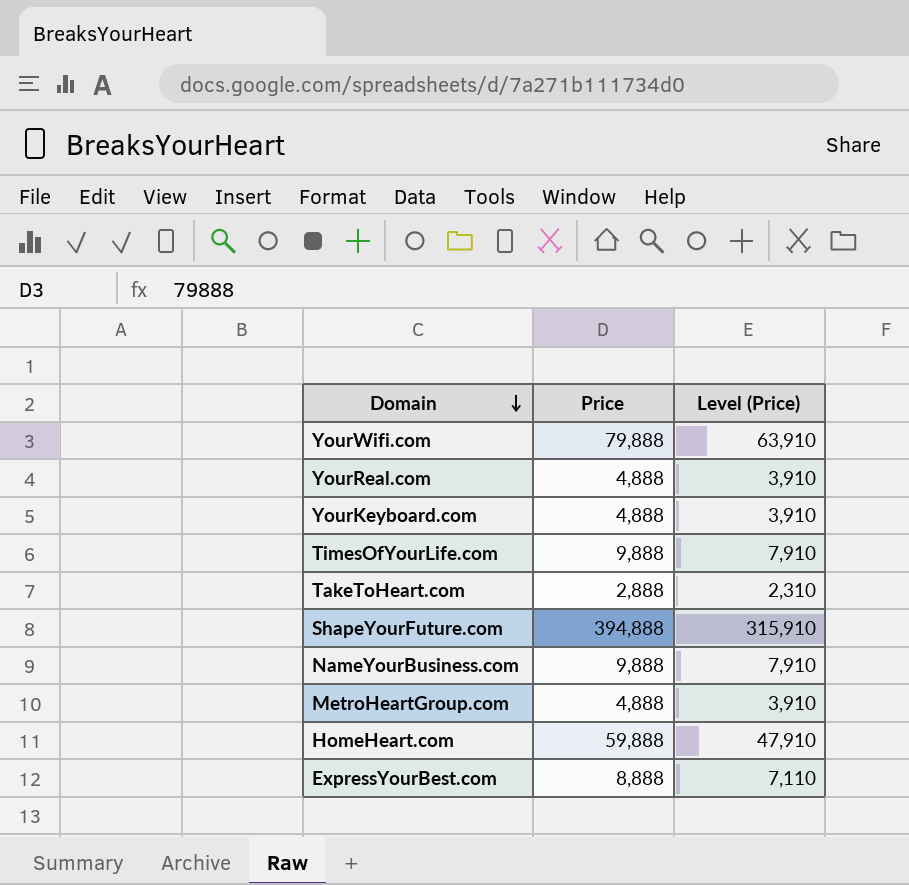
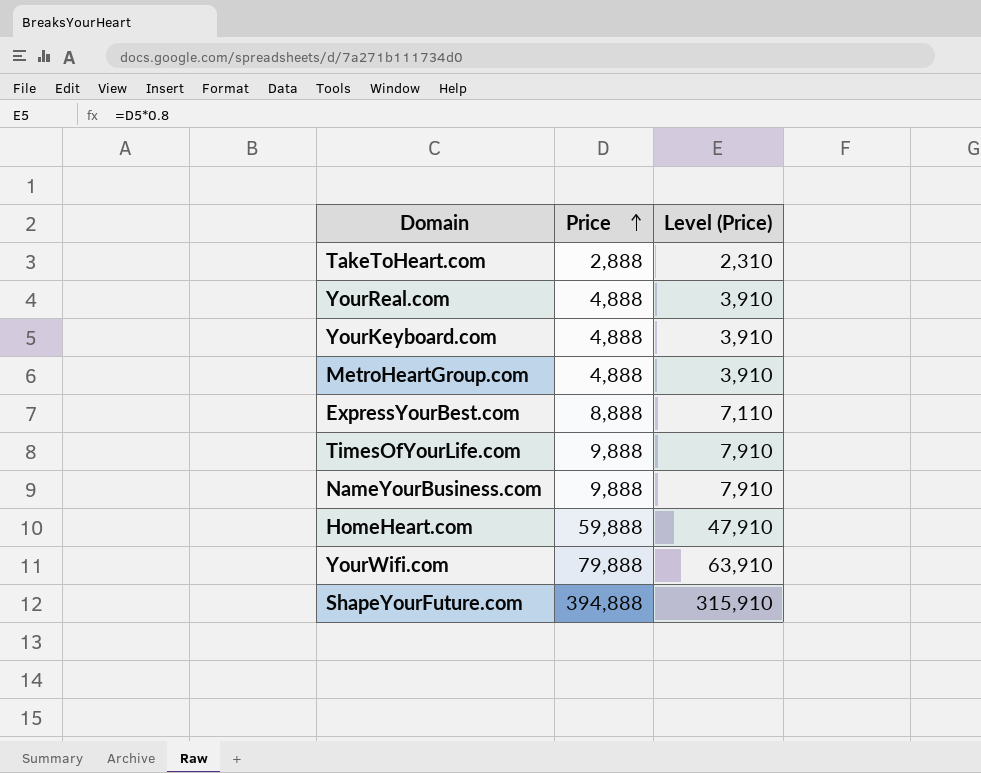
row order: Domain descending -> Price ascending

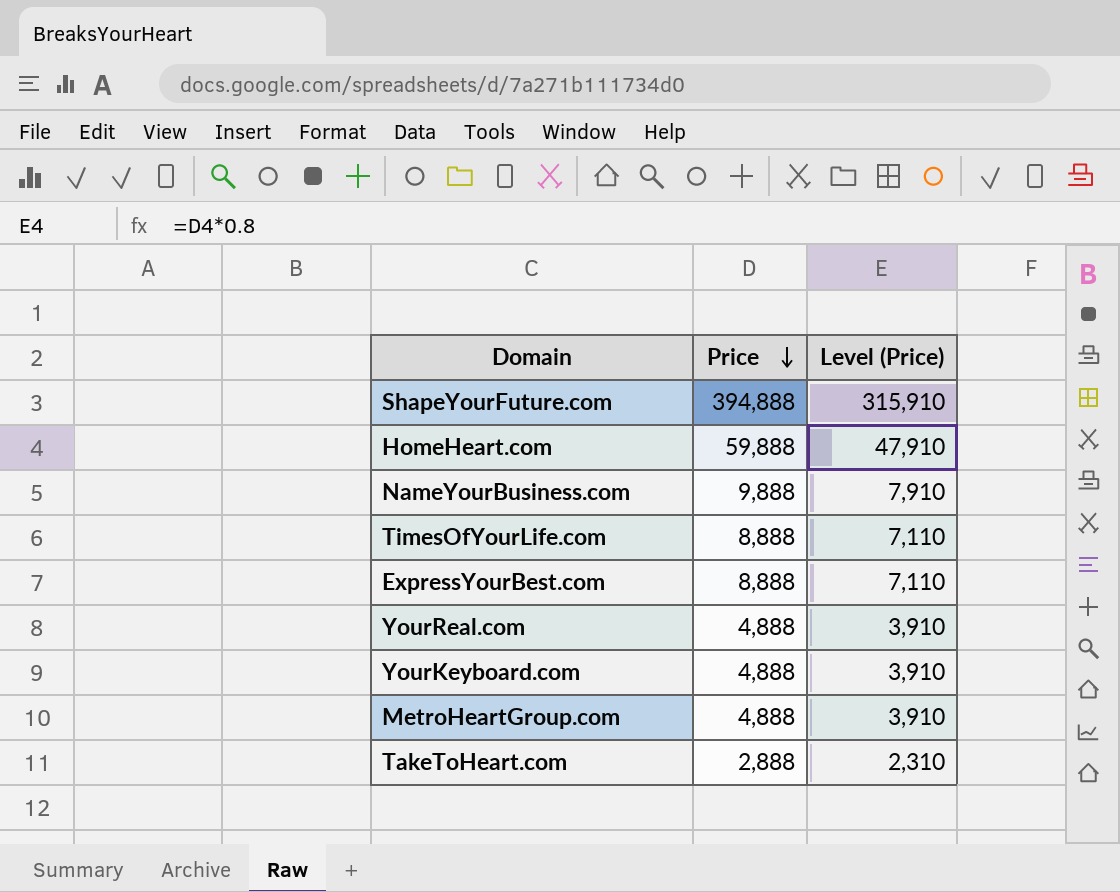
row order: Price ascending -> Price descending
row YourWifi.com: 79,888 | 63,910 -> none
TimesOfYourLife.com | Price: 9,888 -> 8,888
TimesOfYourLife.com | Level (Price): 7,910 -> 7,110

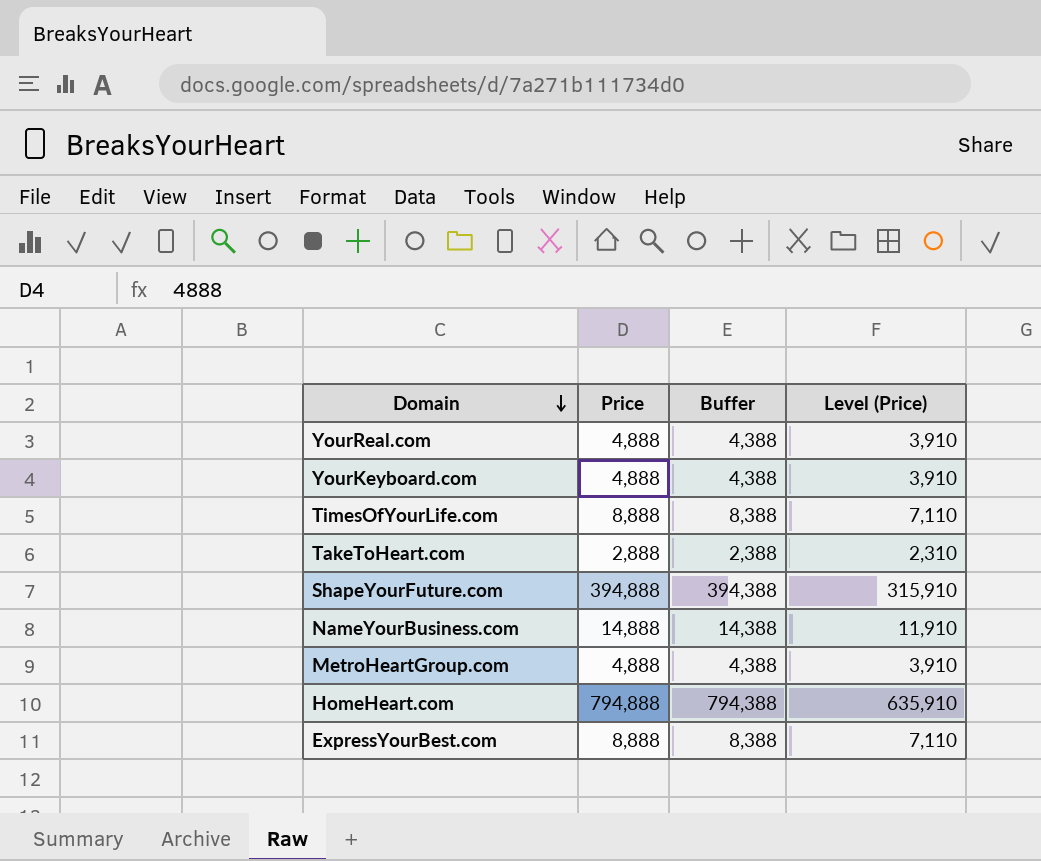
row order: Price descending -> Domain descending
column Buffer | formula: none -> [Price] - 500
NameYourBusiness.com | Price: 9,888 -> 14,888
NameYourBusiness.com | Level (Price): 7,910 -> 11,910
HomeHeart.com | Price: 59,888 -> 794,888
HomeHeart.com | Level (Price): 47,910 -> 635,910

